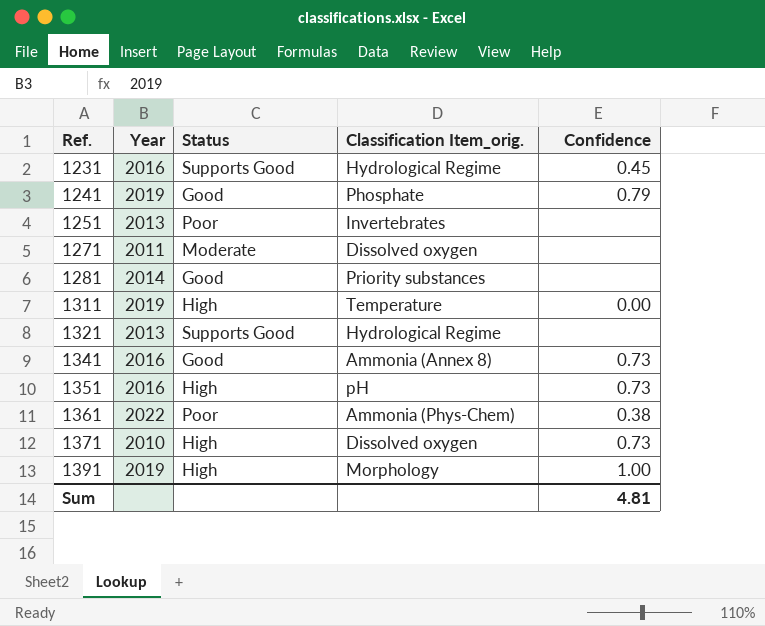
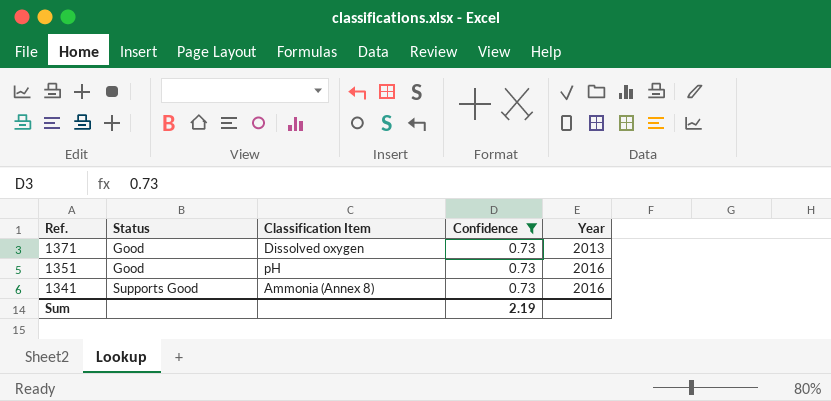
filter: none -> Confidence = 0.73
row order: Ref. ascending -> Ref. descending
column name: Classification Item_orig. -> Classification Item
column Year | position: 2 -> 5
1371 | Status: High -> Good
1371 | Year: 2010 -> 2013
1351 | Status: High -> Good
1341 | Status: Good -> Supports Good
Sum | Confidence: 4.81 -> 2.19

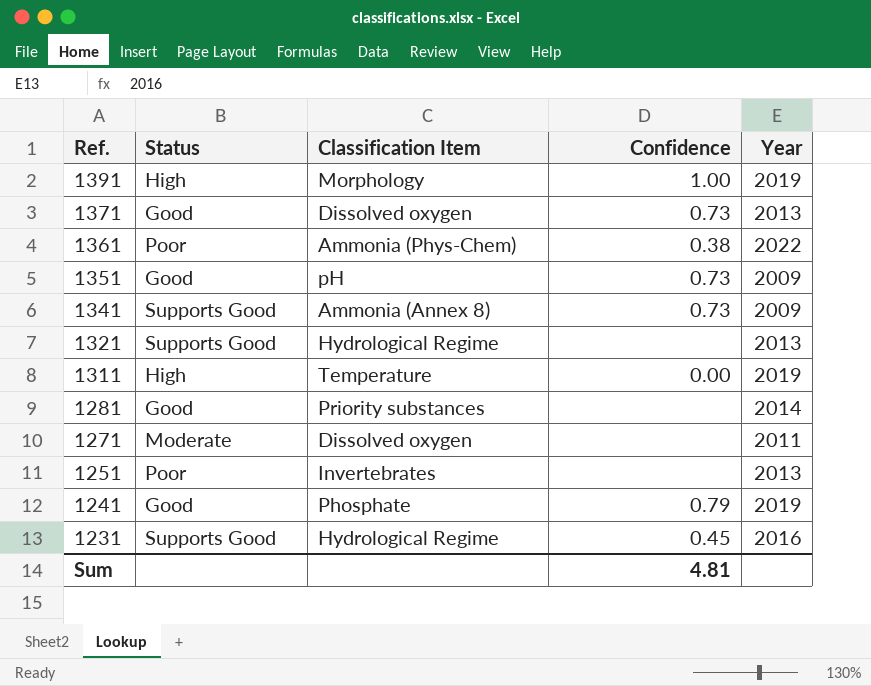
filter: Confidence = 0.73 -> none
1351 | Year: 2016 -> 2009
1341 | Year: 2016 -> 2009
Sum | Confidence: 2.19 -> 4.81

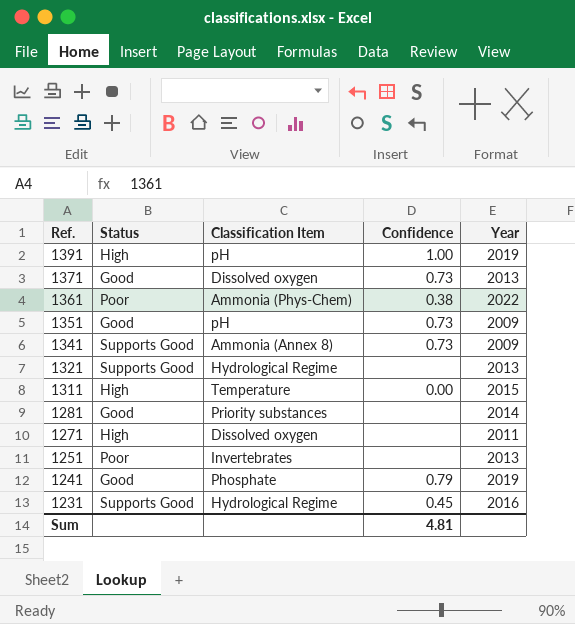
1391 | Classification Item: Morphology -> pH
1311 | Year: 2019 -> 2015
1271 | Status: Moderate -> High

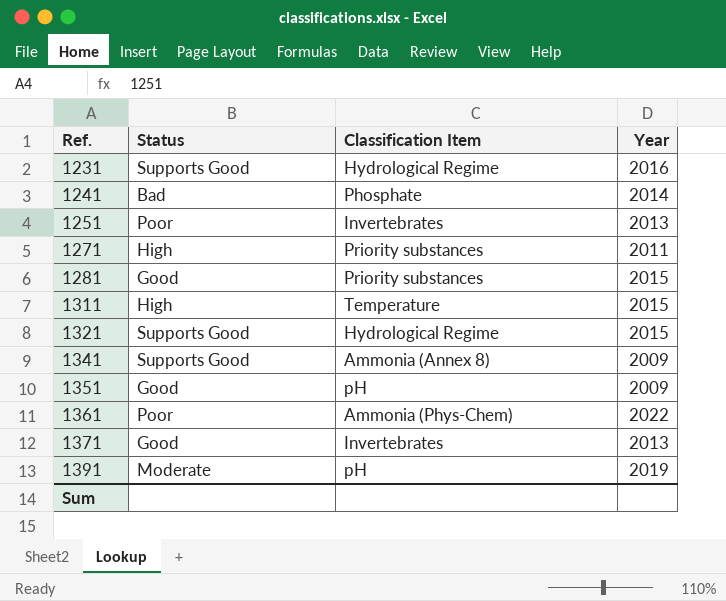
row order: Ref. descending -> Ref. ascending
column Confidence | position: 4 -> none
1241 | Status: Good -> Bad
1241 | Year: 2019 -> 2014
1271 | Classification Item: Dissolved oxygen -> Priority substances
1281 | Year: 2014 -> 2015
1321 | Year: 2013 -> 2015
1371 | Classification Item: Dissolved oxygen -> Invertebrates
1391 | Status: High -> Moderate

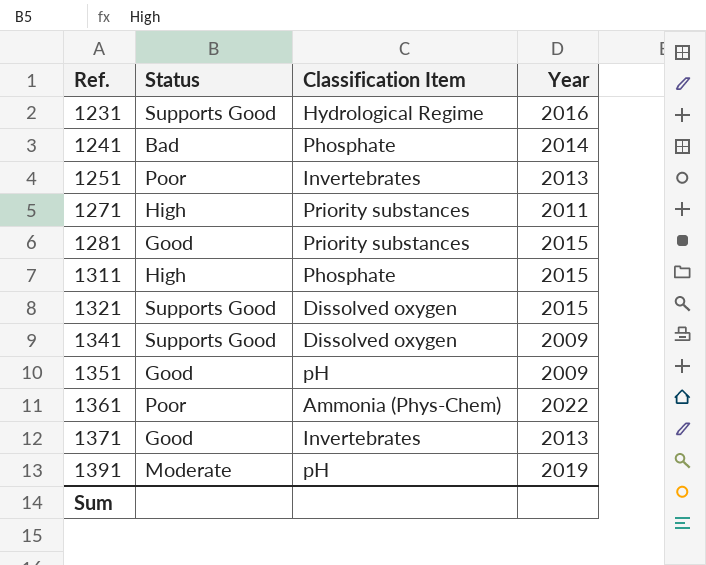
1311 | Classification Item: Temperature -> Phosphate
1321 | Classification Item: Hydrological Regime -> Dissolved oxygen
1341 | Classification Item: Ammonia (Annex 8) -> Dissolved oxygen

